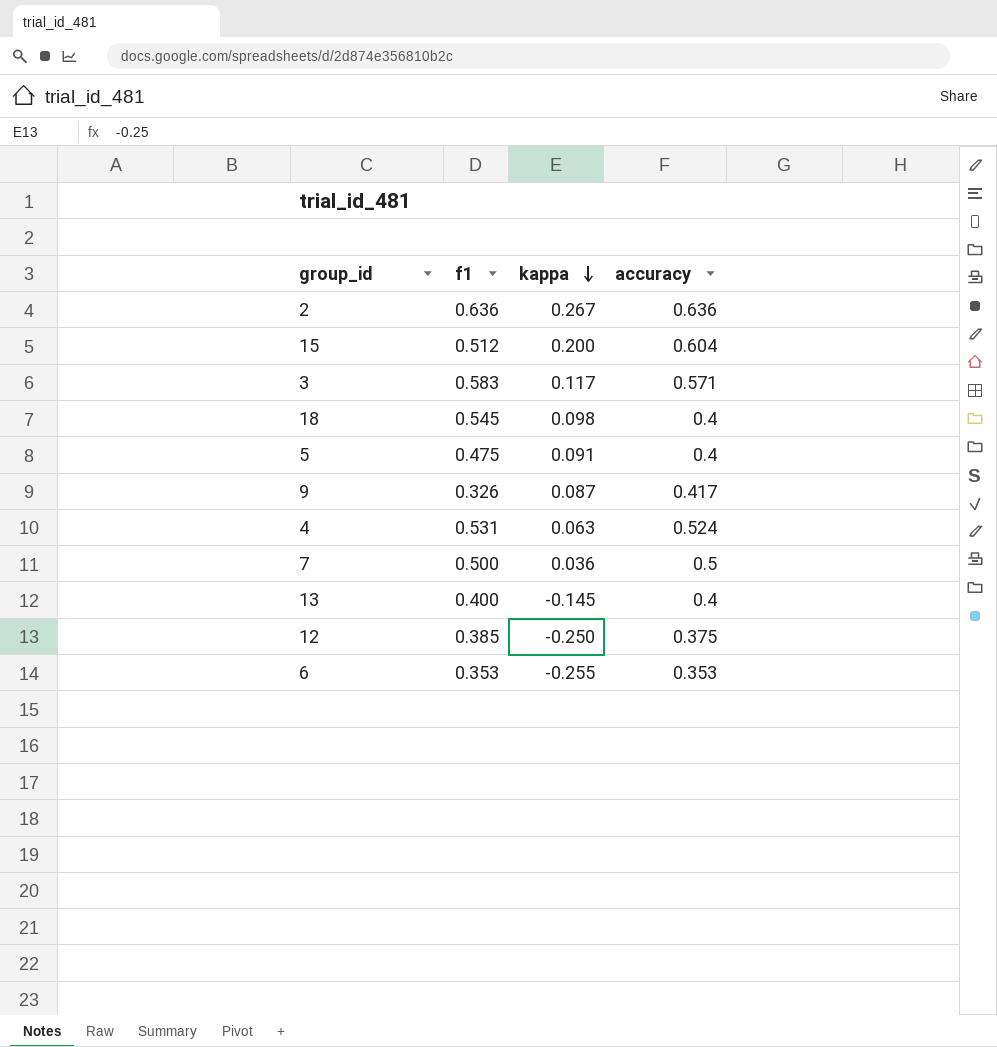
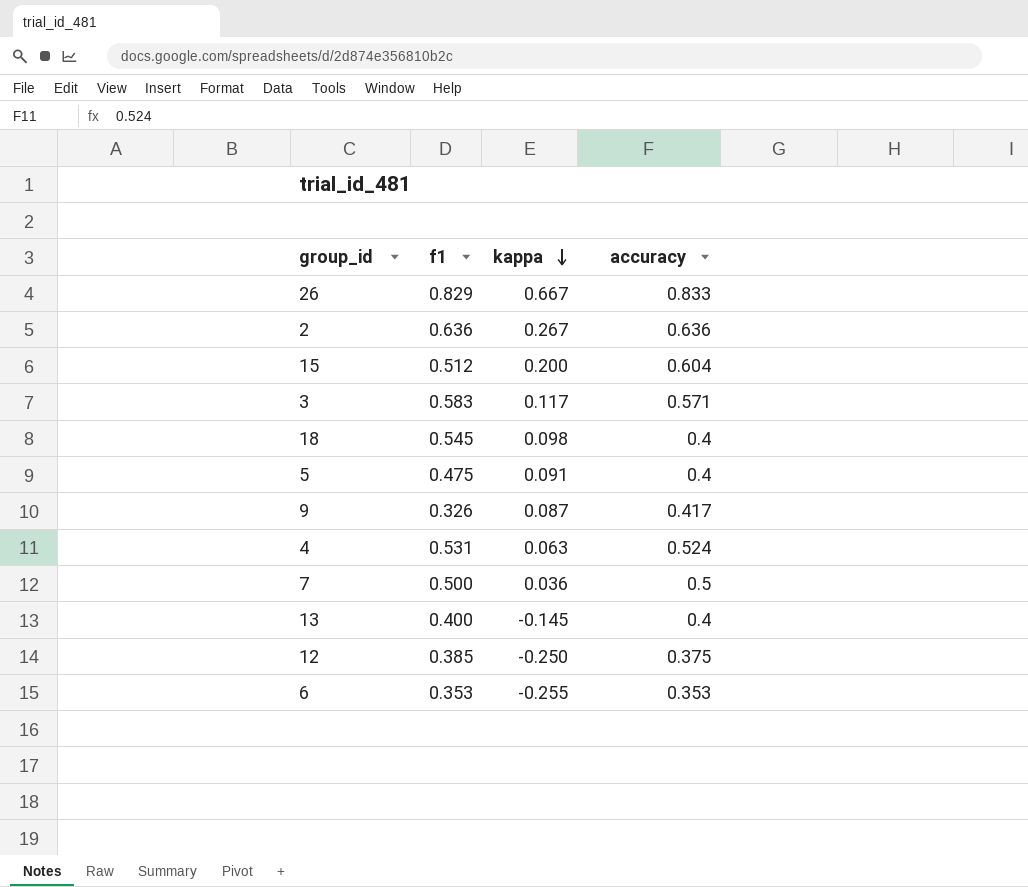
row 26: none -> 0.829 | 0.667 | 0.833

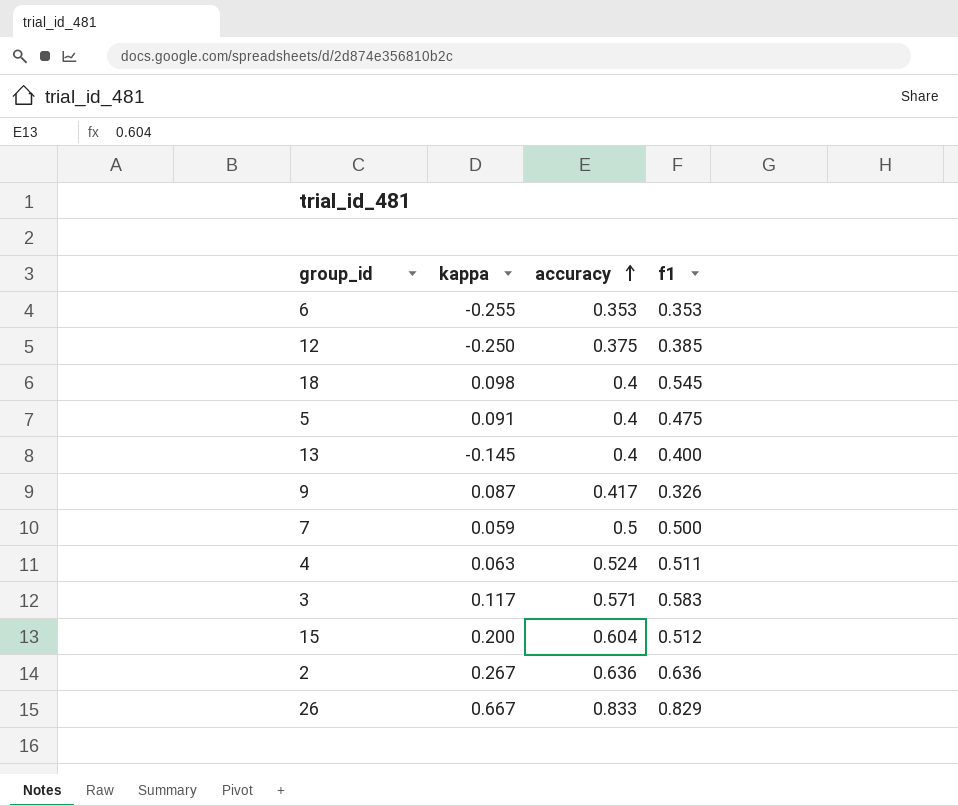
row order: kappa descending -> accuracy ascending
column f1 | position: 2 -> 4
7 | kappa: 0.036 -> 0.059
4 | f1: 0.531 -> 0.511

